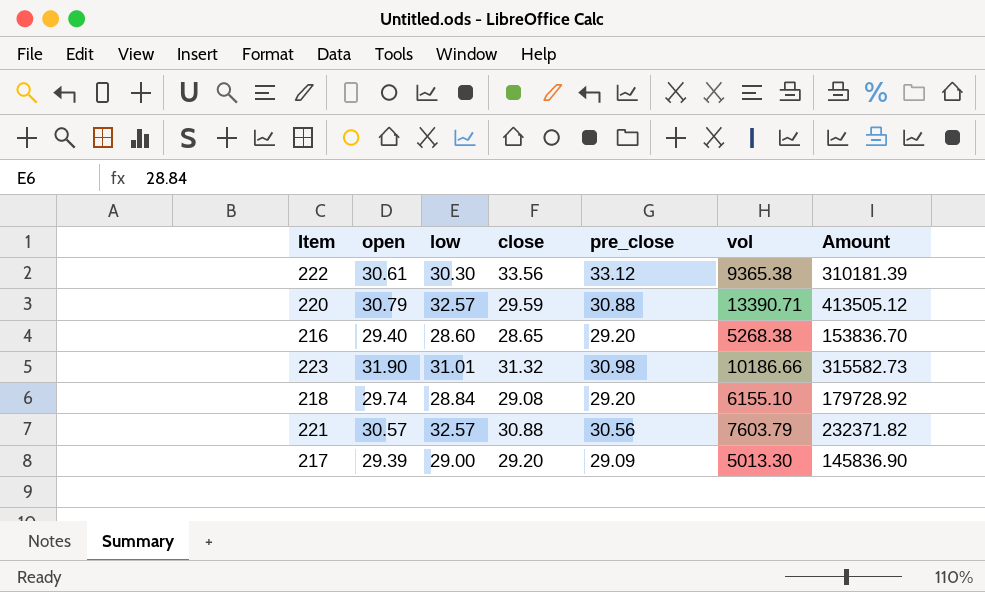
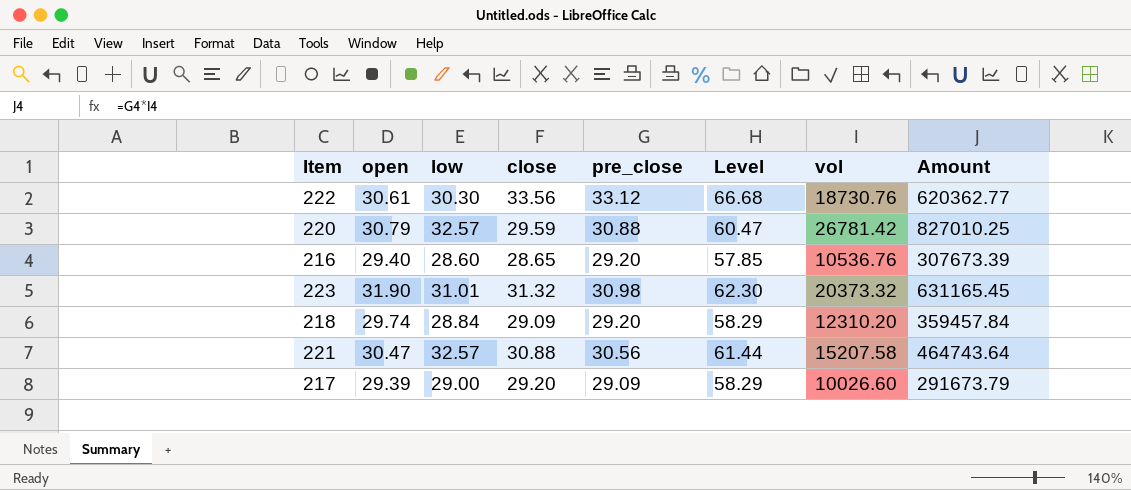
column Level | formula: none -> [close] + [pre_close]
222 | vol: 9365.38 -> 18730.76
222 | Amount: 310181.39 -> 620362.77
220 | vol: 13390.71 -> 26781.42
220 | Amount: 413505.12 -> 827010.25
216 | vol: 5268.38 -> 10536.76
216 | Amount: 153836.70 -> 307673.39
223 | vol: 10186.66 -> 20373.32
223 | Amount: 315582.73 -> 631165.45
218 | close: 29.08 -> 29.09
218 | vol: 6155.10 -> 12310.20
218 | Amount: 179728.92 -> 359457.84
221 | open: 30.57 -> 30.47
221 | vol: 7603.79 -> 15207.58
221 | Amount: 232371.82 -> 464743.64
217 | vol: 5013.30 -> 10026.60
217 | Amount: 145836.90 -> 291673.79

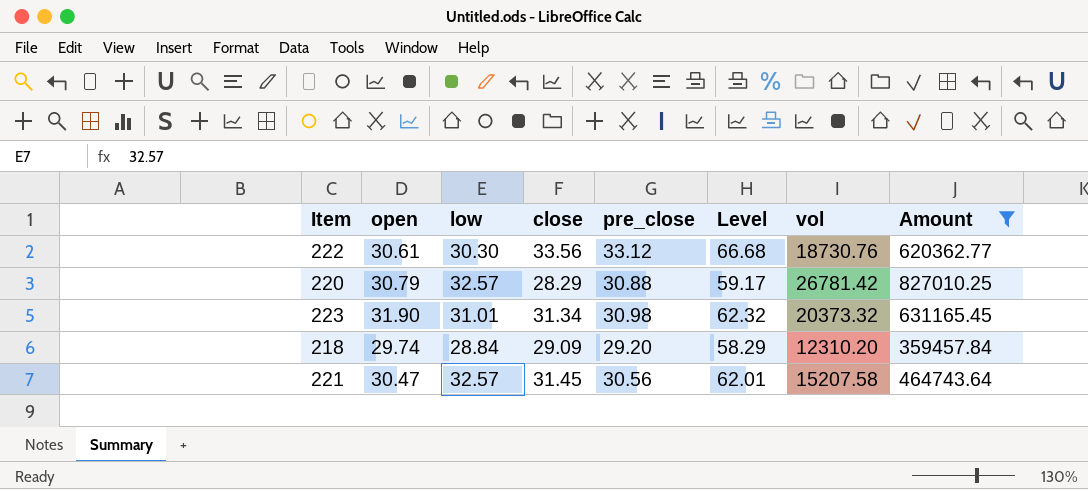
filter: none -> Amount >= 359457.84
220 | close: 29.59 -> 28.29
220 | Level: 60.47 -> 59.17
223 | close: 31.32 -> 31.34
223 | Level: 62.30 -> 62.32
221 | close: 30.88 -> 31.45
221 | Level: 61.44 -> 62.01

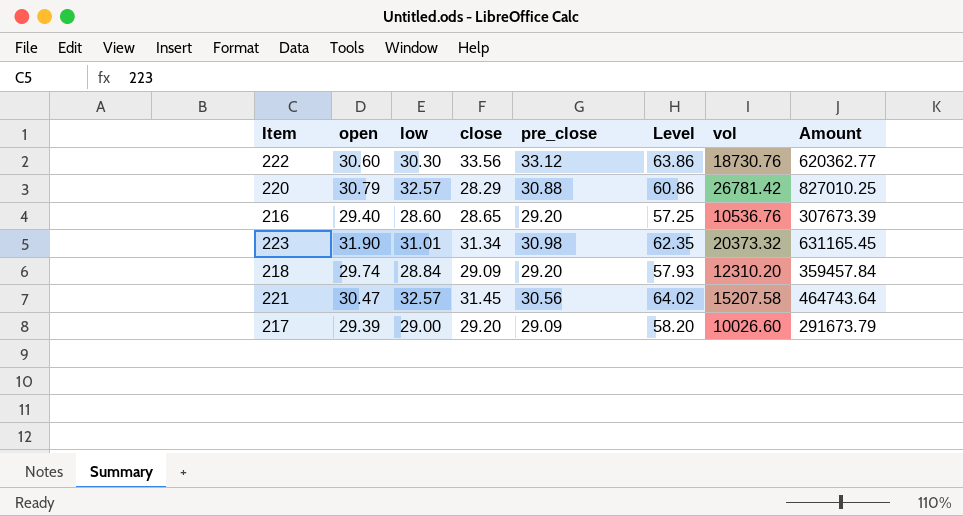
filter: Amount >= 359457.84 -> none
column Level | formula: [close] + [pre_close] -> [low] + [close]
222 | open: 30.61 -> 30.60

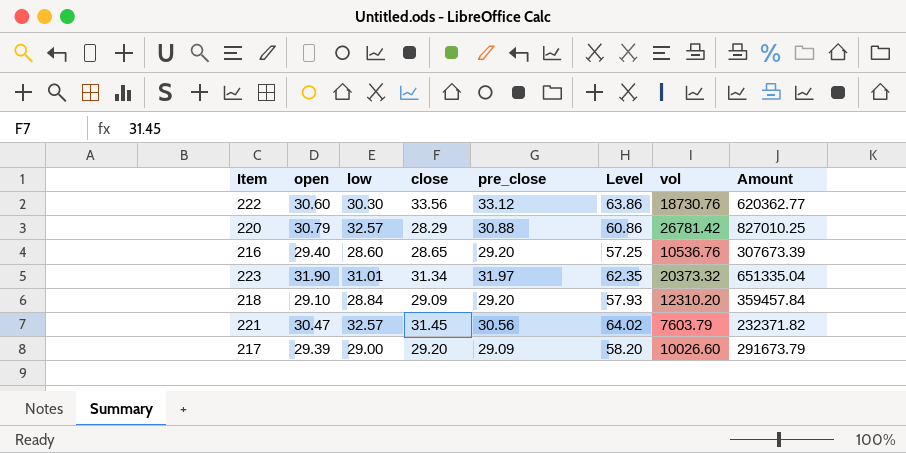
223 | pre_close: 30.98 -> 31.97
223 | Amount: 631165.45 -> 651335.04
218 | open: 29.74 -> 29.10
221 | vol: 15207.58 -> 7603.79
221 | Amount: 464743.64 -> 232371.82

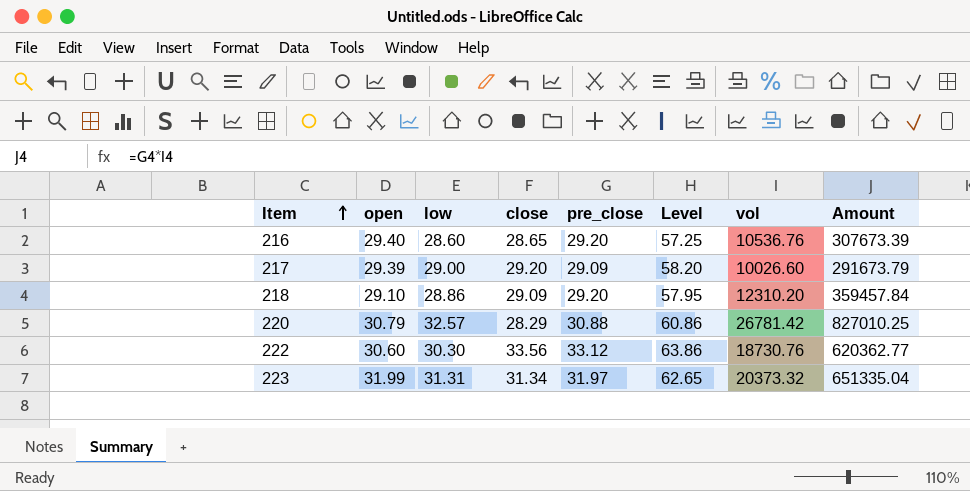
row order: none -> Item ascending
row 221: 30.47 | 32.57 | 31.45 | 30.56 | 64.02 | 7603.79 | 232371.82 -> none
218 | low: 28.84 -> 28.86
218 | Level: 57.93 -> 57.95
223 | open: 31.90 -> 31.99
223 | low: 31.01 -> 31.31
223 | Level: 62.35 -> 62.65

